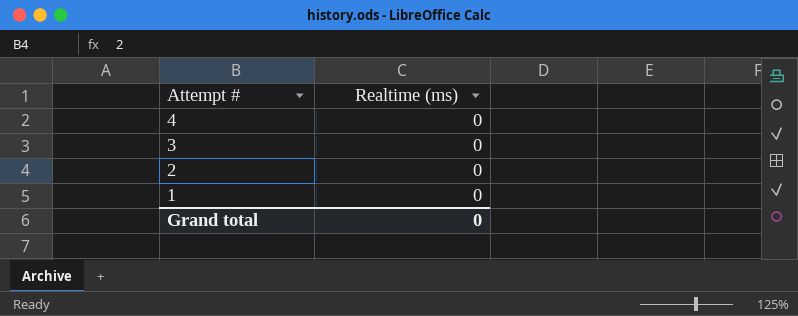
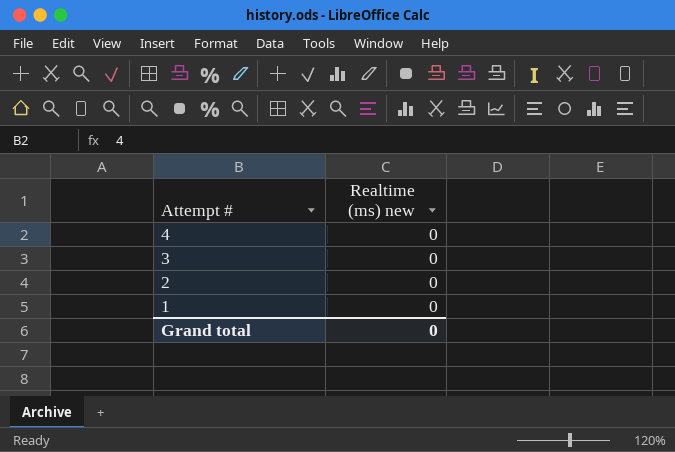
column name: Realtime (ms) -> Realtime (ms) new

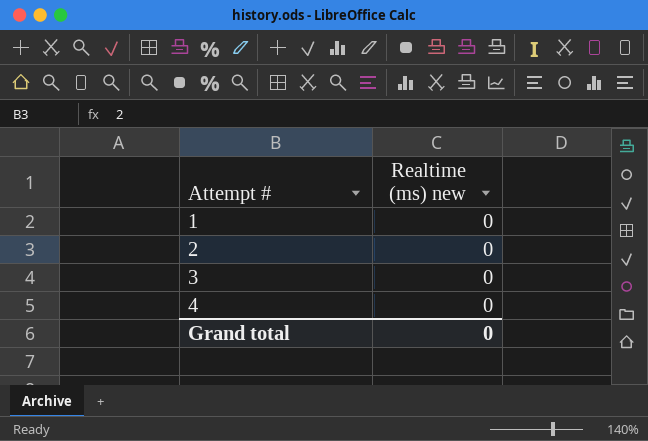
row order: Attempt # descending -> Attempt # ascending

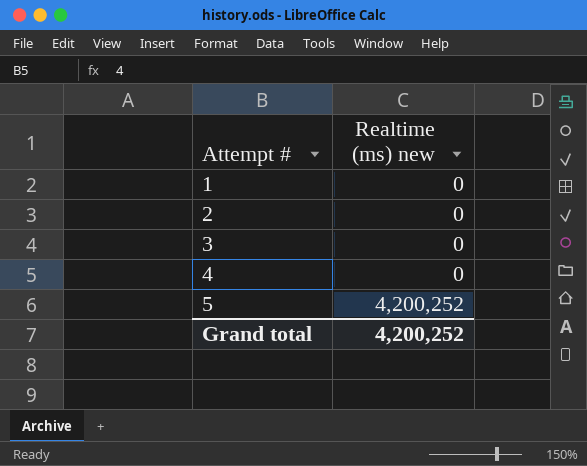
row 5: none -> 4,200,252
Grand total | Realtime (ms) new: 0 -> 4,200,252

